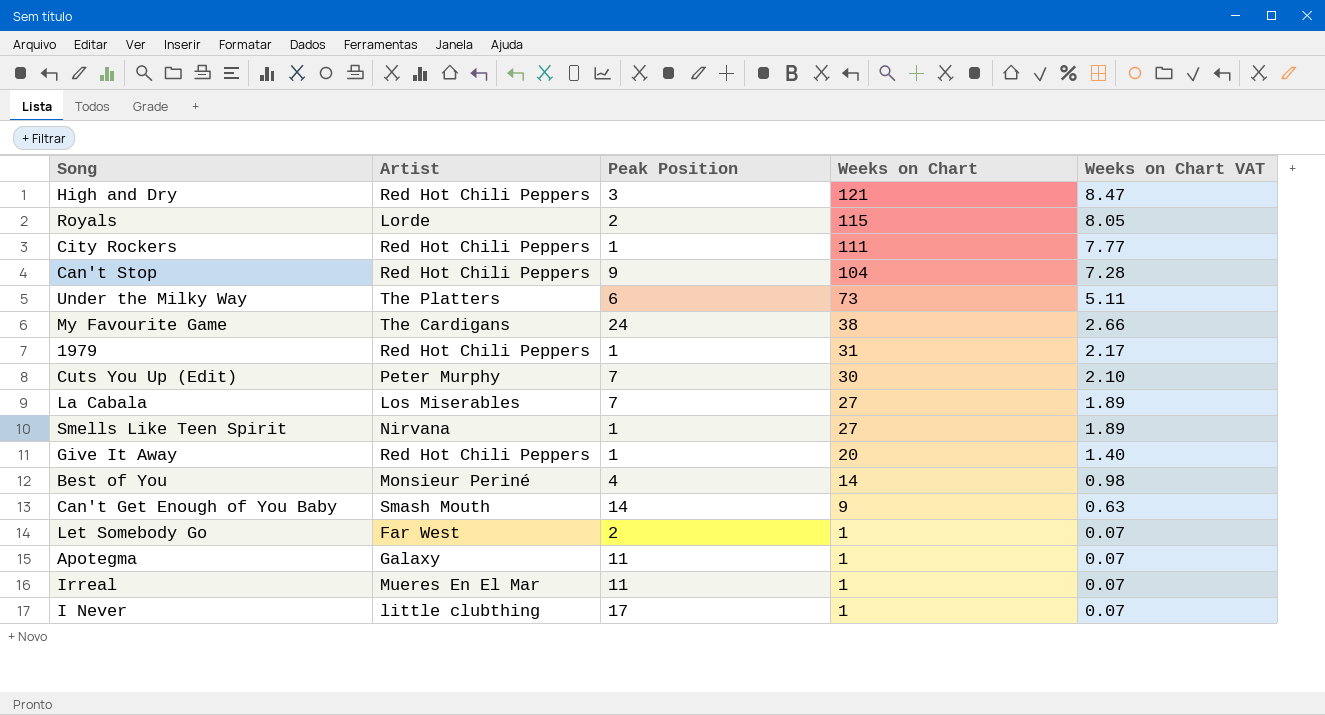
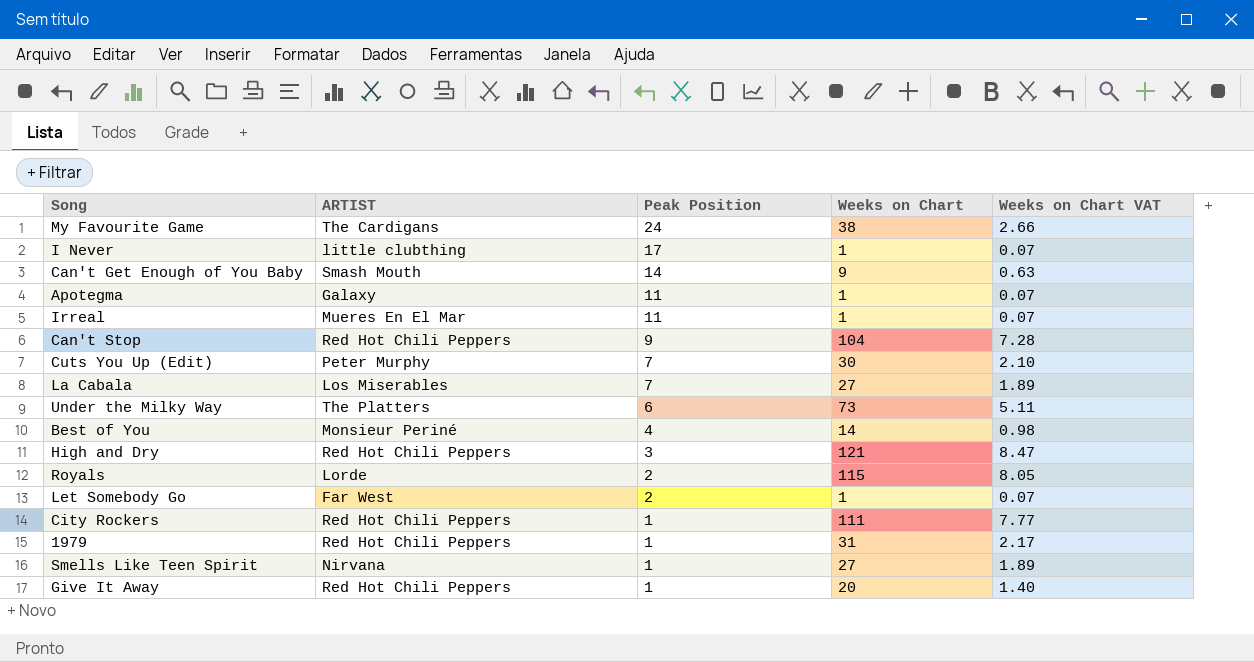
row order: Weeks on Chart descending -> Peak Position descending
column name: Artist -> ARTIST

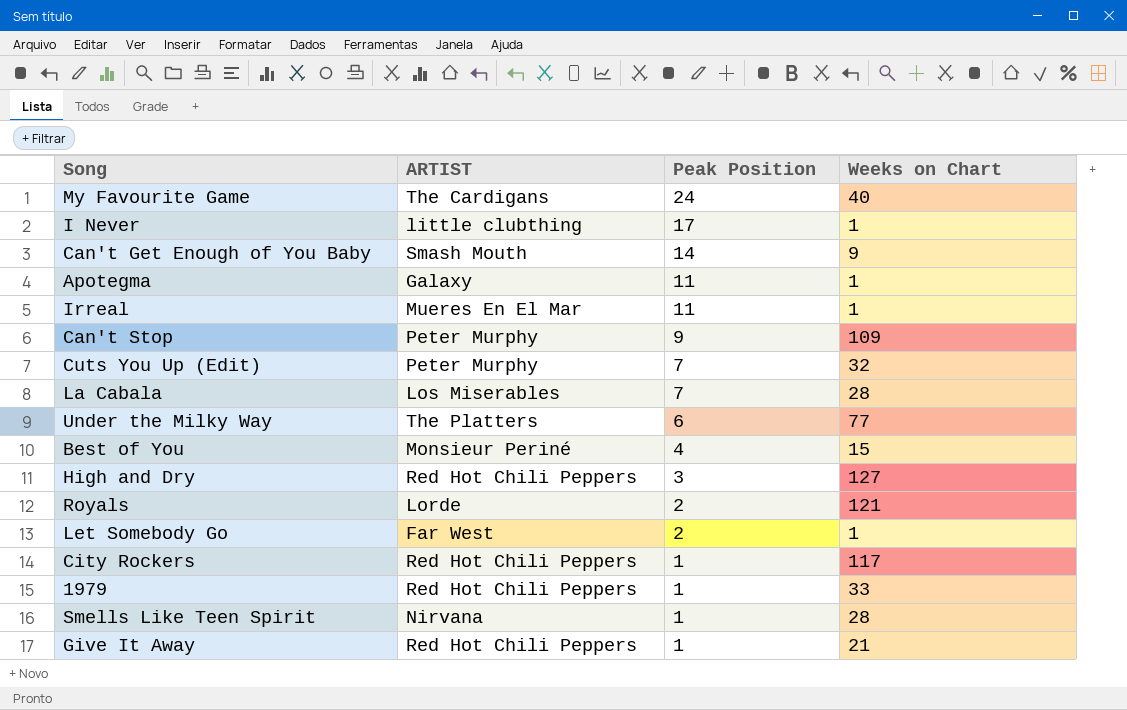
column Weeks on Chart VAT | formula: [Weeks on Chart] * 0.07 -> none
My Favourite Game | Weeks on Chart: 38 -> 40
Can't Stop | ARTIST: Red Hot Chili Peppers -> Peter Murphy
Can't Stop | Weeks on Chart: 104 -> 109
Cuts You Up (Edit) | Weeks on Chart: 30 -> 32
La Cabala | Weeks on Chart: 27 -> 28
Under the Milky Way | Weeks on Chart: 73 -> 77
Best of You | Weeks on Chart: 14 -> 15
High and Dry | Weeks on Chart: 121 -> 127
Royals | Weeks on Chart: 115 -> 121
City Rockers | Weeks on Chart: 111 -> 117
1979 | Weeks on Chart: 31 -> 33
Smells Like Teen Spirit | Weeks on Chart: 27 -> 28
Give It Away | Weeks on Chart: 20 -> 21

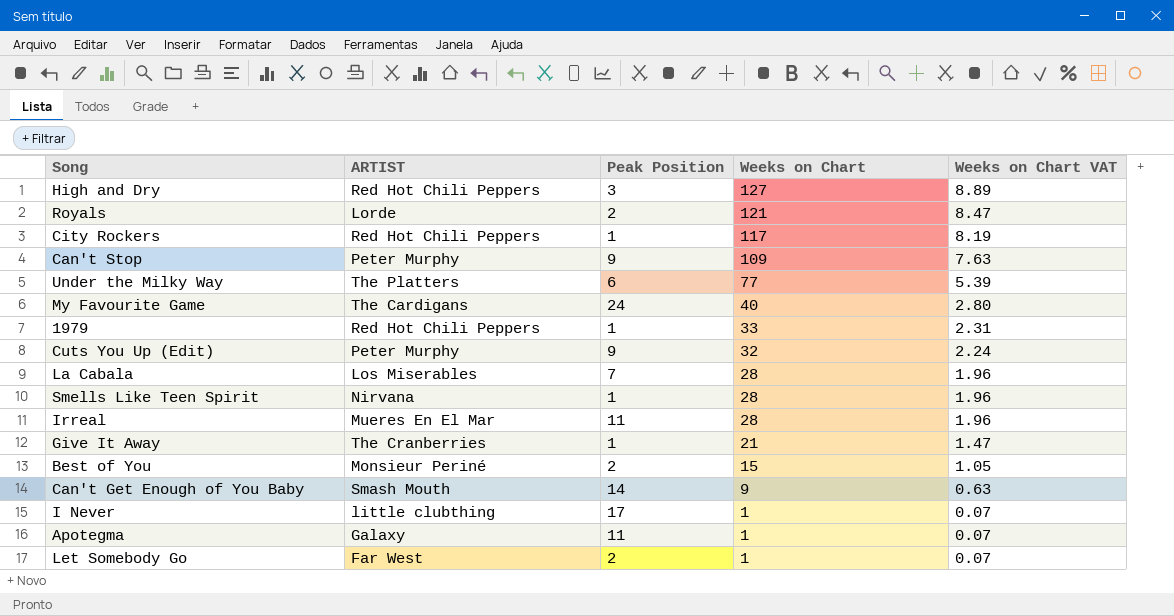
row order: Peak Position descending -> Weeks on Chart descending
column Weeks on Chart VAT | formula: none -> [Weeks on Chart] * 0.07
Cuts You Up (Edit) | Peak Position: 7 -> 9
Irreal | Weeks on Chart: 1 -> 28
Give It Away | ARTIST: Red Hot Chili Peppers -> The Cranberries
Best of You | Peak Position: 4 -> 2

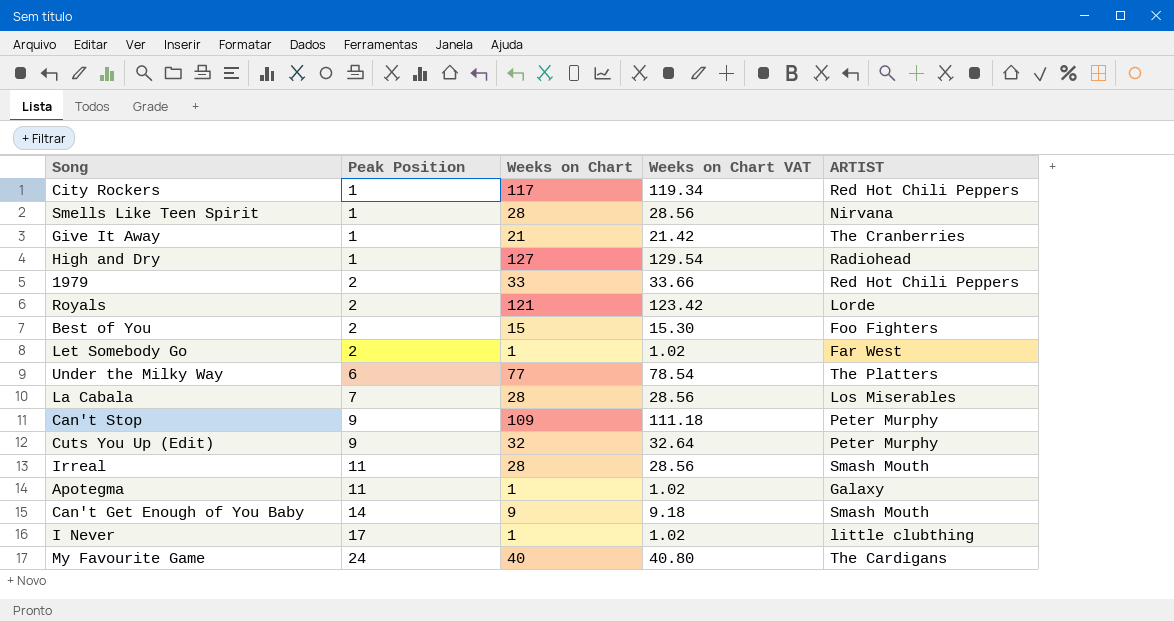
row order: Weeks on Chart descending -> Peak Position ascending
column Weeks on Chart VAT | formula: [Weeks on Chart] * 0.07 -> [Weeks on Chart] * 1.02
column ARTIST | position: 2 -> 5
High and Dry | Peak Position: 3 -> 1
High and Dry | ARTIST: Red Hot Chili Peppers -> Radiohead
1979 | Peak Position: 1 -> 2
Best of You | ARTIST: Monsieur Periné -> Foo Fighters
Irreal | ARTIST: Mueres En El Mar -> Smash Mouth

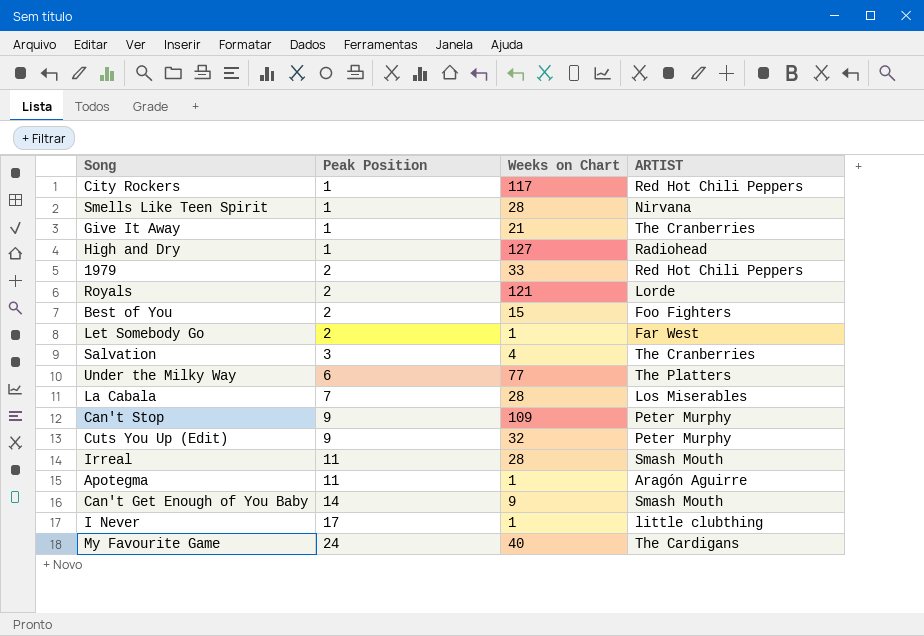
column Weeks on Chart VAT | formula: [Weeks on Chart] * 1.02 -> none
row Salvation: none -> 3 | 4 | The Cranberries
Apotegma | ARTIST: Galaxy -> Aragón Aguirre

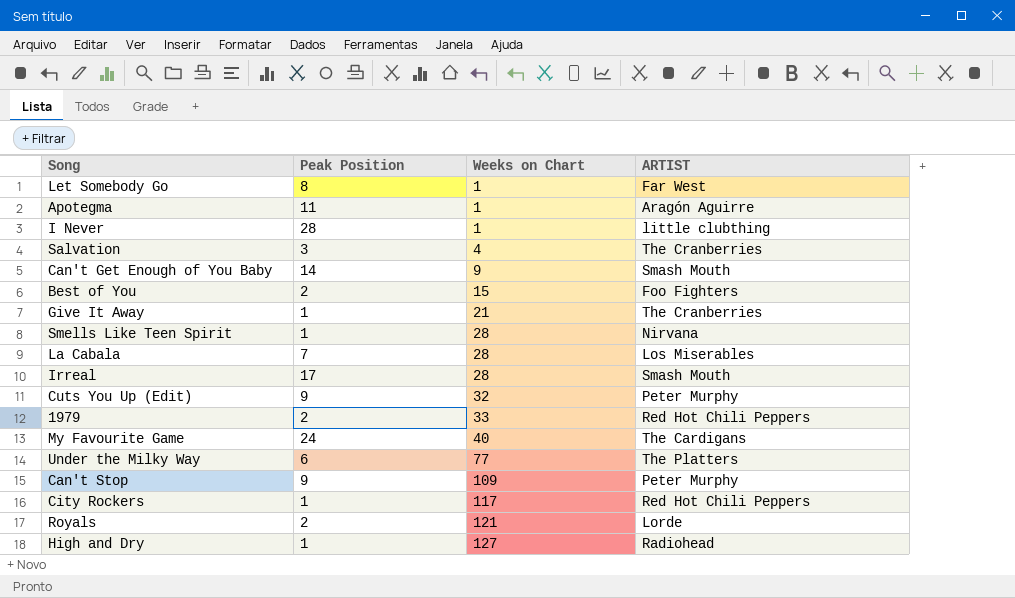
row order: Peak Position ascending -> Weeks on Chart ascending
Let Somebody Go | Peak Position: 2 -> 8
I Never | Peak Position: 17 -> 28
Irreal | Peak Position: 11 -> 17

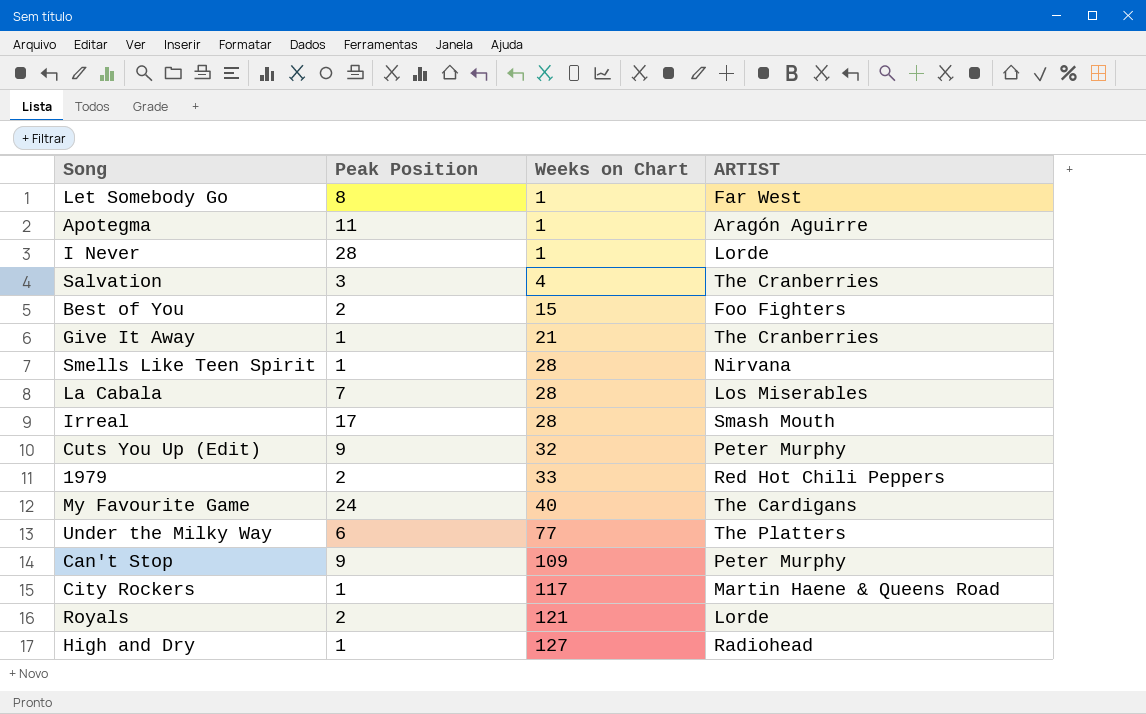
row Can't Get Enough of You Baby: 14 | 9 | Smash Mouth -> none
I Never | ARTIST: little clubthing -> Lorde
City Rockers | ARTIST: Red Hot Chili Peppers -> Martin Haene & Queens Road

